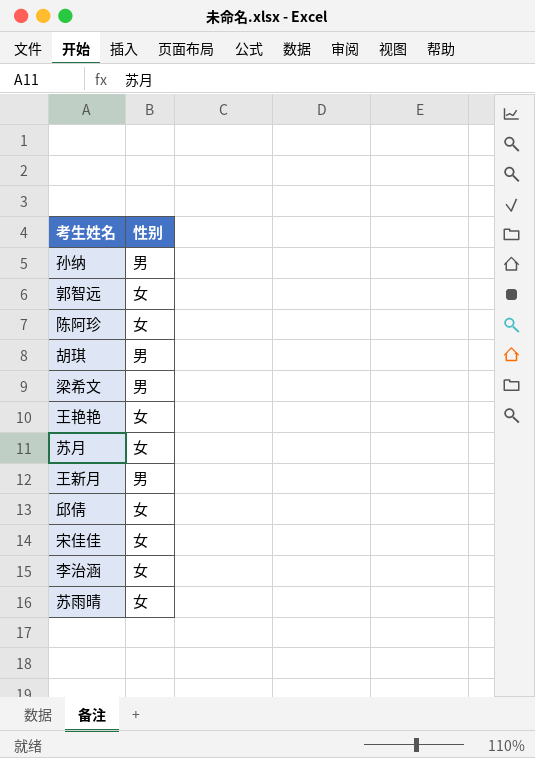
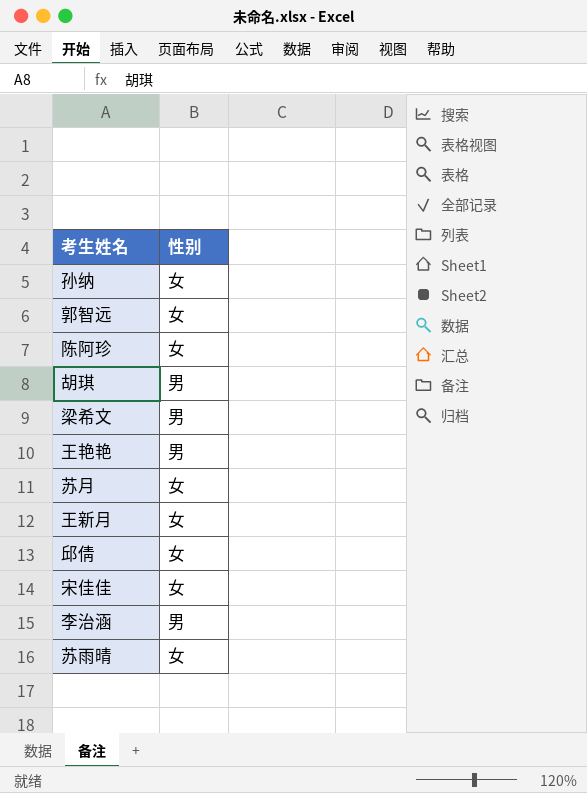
孙纳 | 性别: 男 -> 女
王艳艳 | 性别: 女 -> 男
王新月 | 性别: 男 -> 女
李治涵 | 性别: 女 -> 男

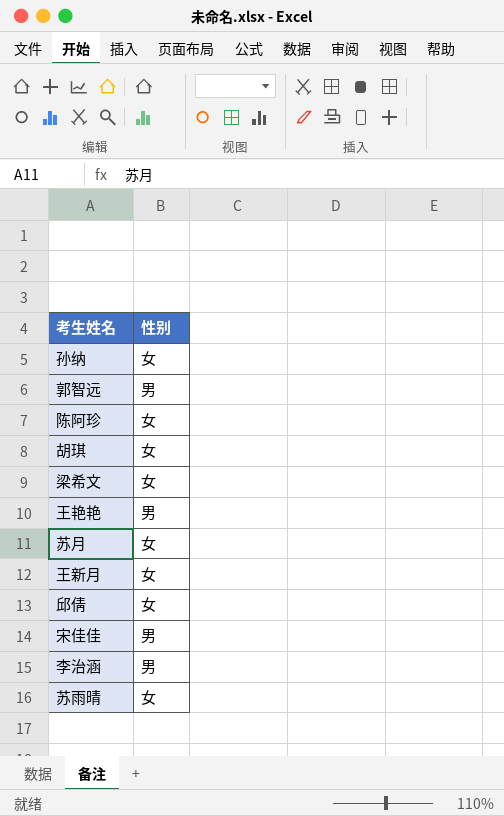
郭智远 | 性别: 女 -> 男
胡琪 | 性别: 男 -> 女
梁希文 | 性别: 男 -> 女
宋佳佳 | 性别: 女 -> 男

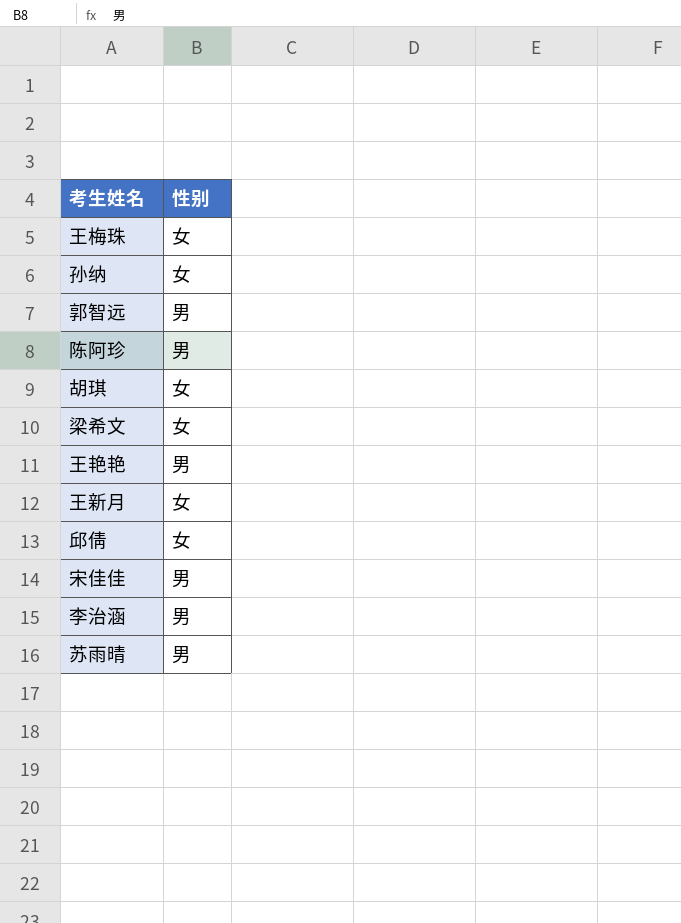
row 苏月: 女 -> none
row 王梅珠: none -> 女
陈阿珍 | 性别: 女 -> 男
苏雨晴 | 性别: 女 -> 男

